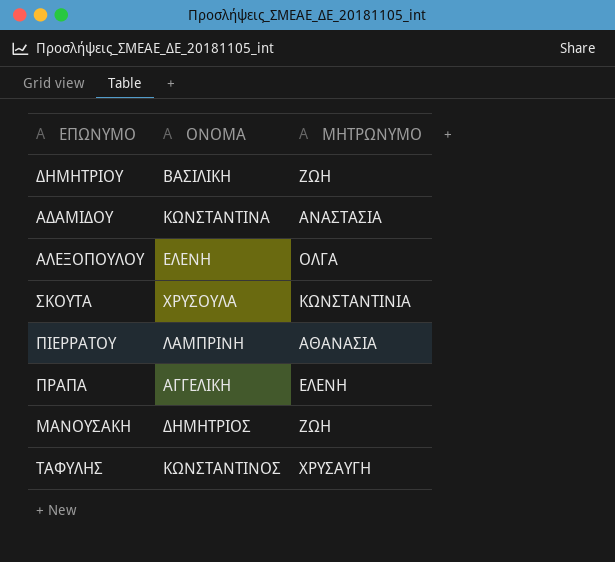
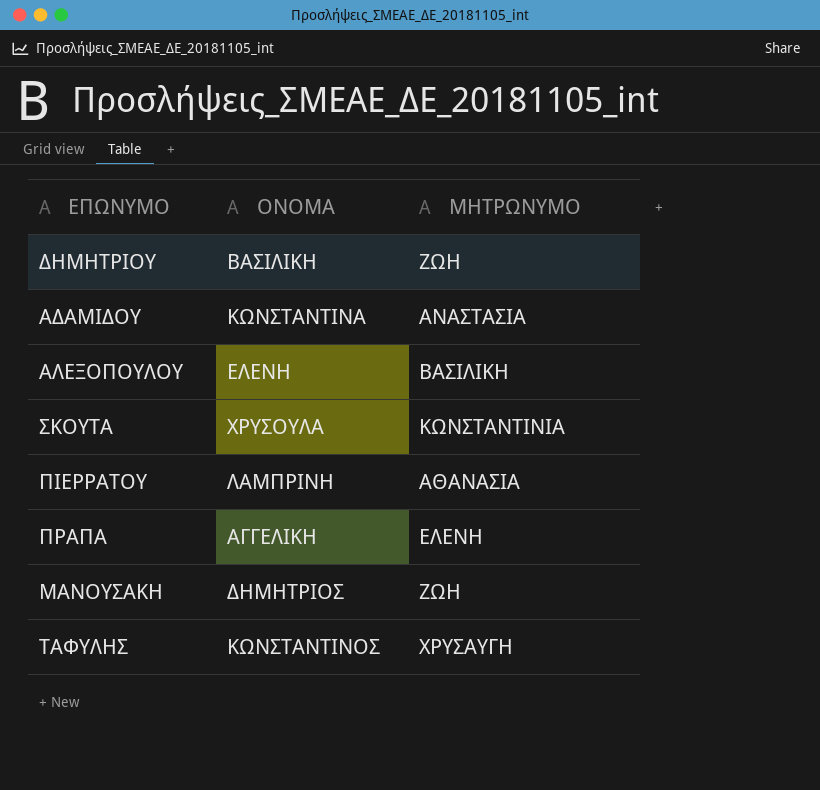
ΑΛΕΞΟΠΟΥΛΟΥ | ΜΗΤΡΩΝΥΜΟ: ΟΛΓΑ -> ΒΑΣΙΛΙΚΗ

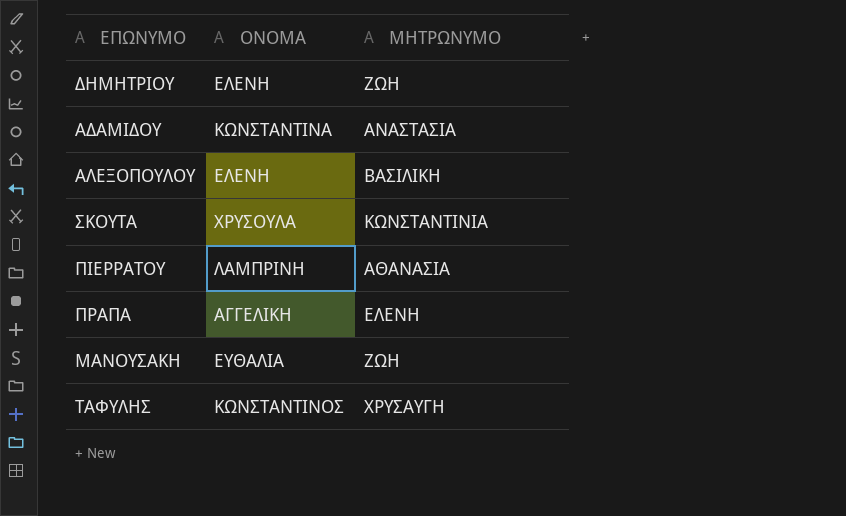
ΔΗΜΗΤΡΙΟΥ | ΟΝΟΜΑ: ΒΑΣΙΛΙΚΗ -> ΕΛΕΝΗ
ΜΑΝΟΥΣΑΚΗ | ΟΝΟΜΑ: ΔΗΜΗΤΡΙΟΣ -> ΕΥΘΑΛΙΑ

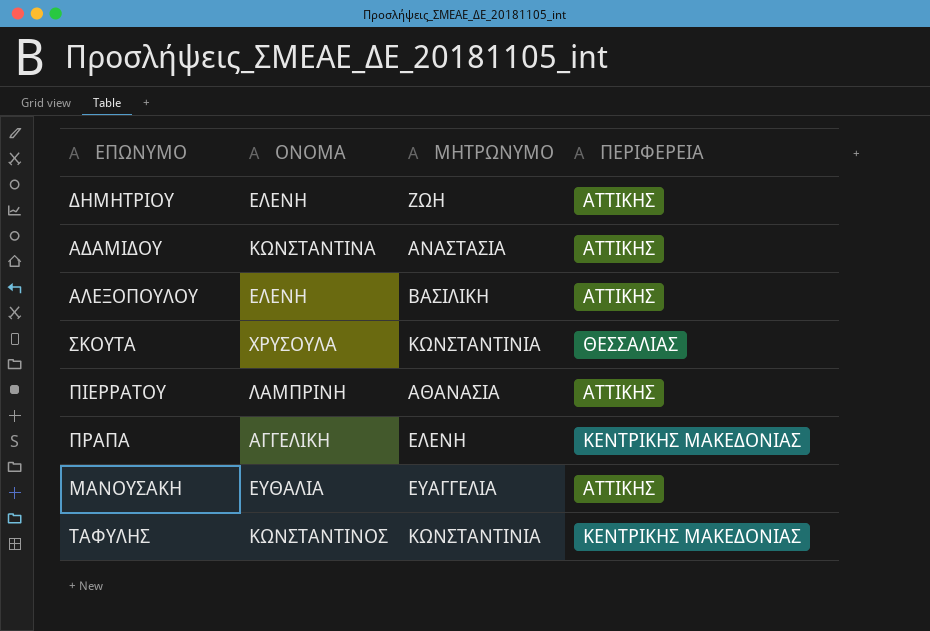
column ΠΕΡΙΦΕΡΕΙΑ | position: none -> 4
ΜΑΝΟΥΣΑΚΗ | ΜΗΤΡΩΝΥΜΟ: ΖΩΗ -> ΕΥΑΓΓΕΛΙΑ
ΤΑΦΥΛΗΣ | ΜΗΤΡΩΝΥΜΟ: ΧΡΥΣΑΥΓΗ -> ΚΩΝΣΤΑΝΤΙΝΙΑ

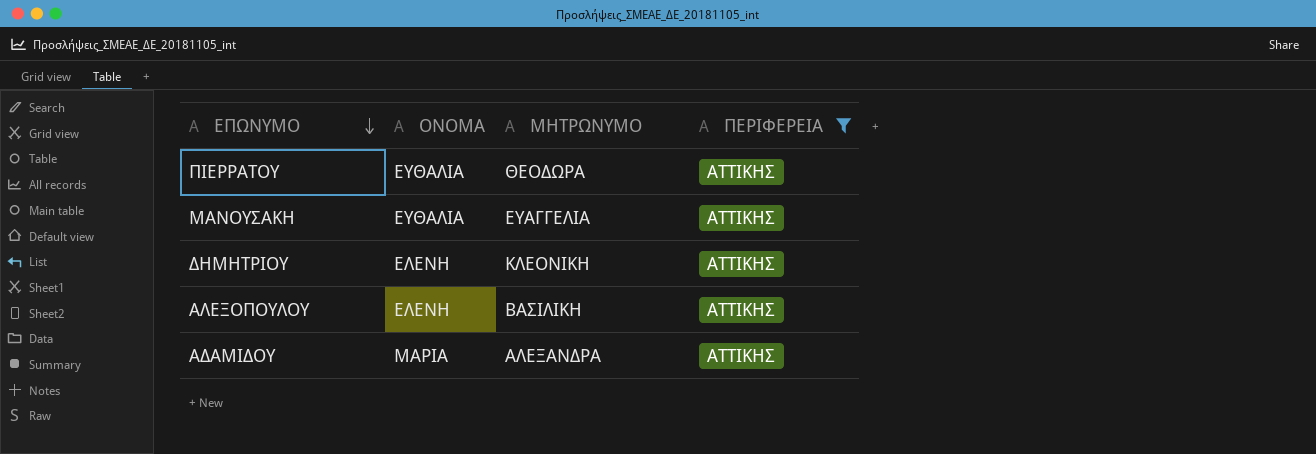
filter: none -> ΠΕΡΙΦΕΡΕΙΑ = ΑΤΤΙΚΗΣ
row order: none -> ΕΠΩΝΥΜΟ descending
ΠΙΕΡΡΑΤΟΥ | ΟΝΟΜΑ: ΛΑΜΠΡΙΝΗ -> ΕΥΘΑΛΙΑ
ΠΙΕΡΡΑΤΟΥ | ΜΗΤΡΩΝΥΜΟ: ΑΘΑΝΑΣΙΑ -> ΘΕΟΔΩΡΑ
ΔΗΜΗΤΡΙΟΥ | ΜΗΤΡΩΝΥΜΟ: ΖΩΗ -> ΚΛΕΟΝΙΚΗ
ΑΔΑΜΙΔΟΥ | ΟΝΟΜΑ: ΚΩΝΣΤΑΝΤΙΝΑ -> ΜΑΡΙΑ
ΑΔΑΜΙΔΟΥ | ΜΗΤΡΩΝΥΜΟ: ΑΝΑΣΤΑΣΙΑ -> ΑΛΕΞΑΝΔΡΑ

